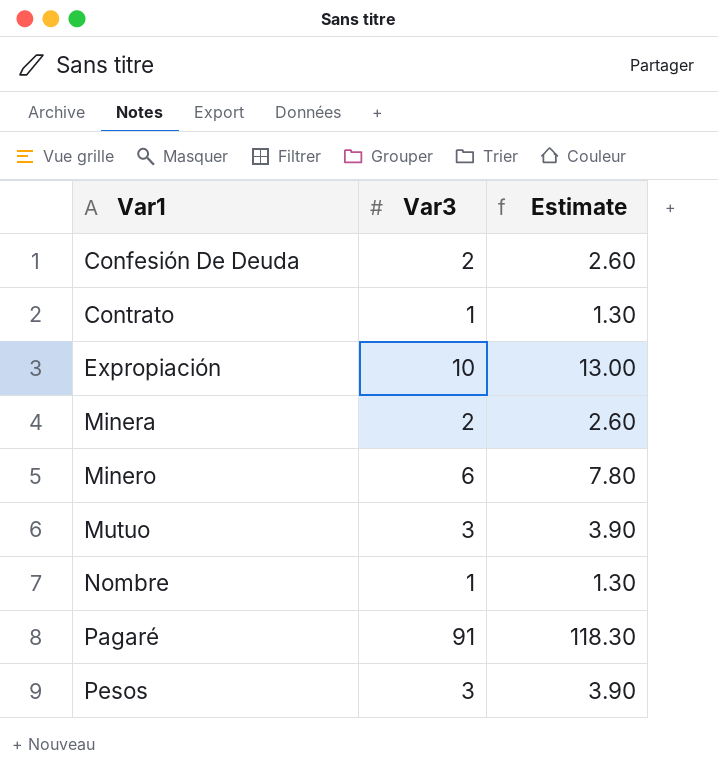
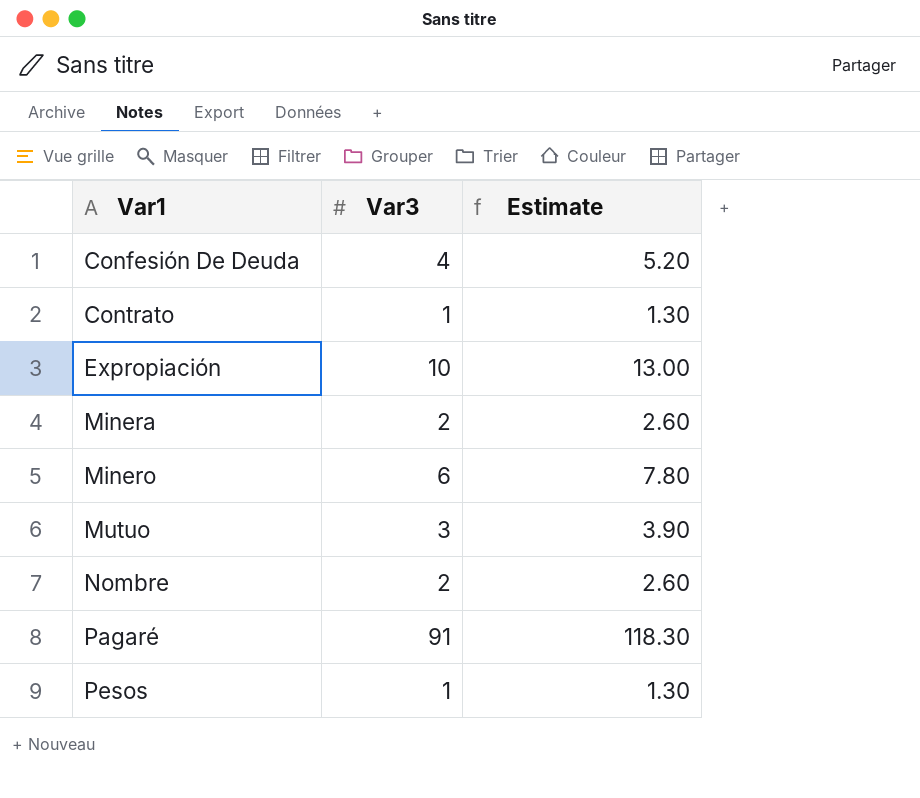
Confesión De Deuda | Var3: 2 -> 4
Confesión De Deuda | Estimate: 2.60 -> 5.20
Nombre | Var3: 1 -> 2
Nombre | Estimate: 1.30 -> 2.60
Pesos | Var3: 3 -> 1
Pesos | Estimate: 3.90 -> 1.30

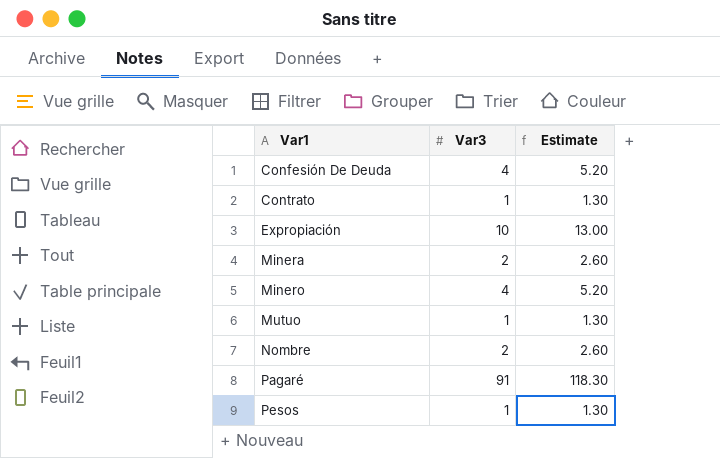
Minero | Var3: 6 -> 4
Minero | Estimate: 7.80 -> 5.20
Mutuo | Var3: 3 -> 1
Mutuo | Estimate: 3.90 -> 1.30

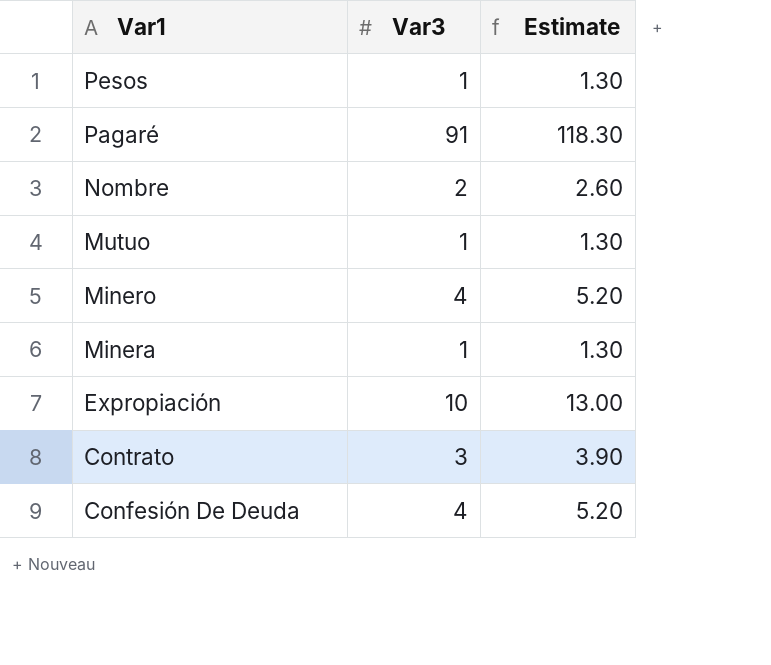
row order: Var1 ascending -> Var1 descending
Minera | Var3: 2 -> 1
Minera | Estimate: 2.60 -> 1.30
Contrato | Var3: 1 -> 3
Contrato | Estimate: 1.30 -> 3.90

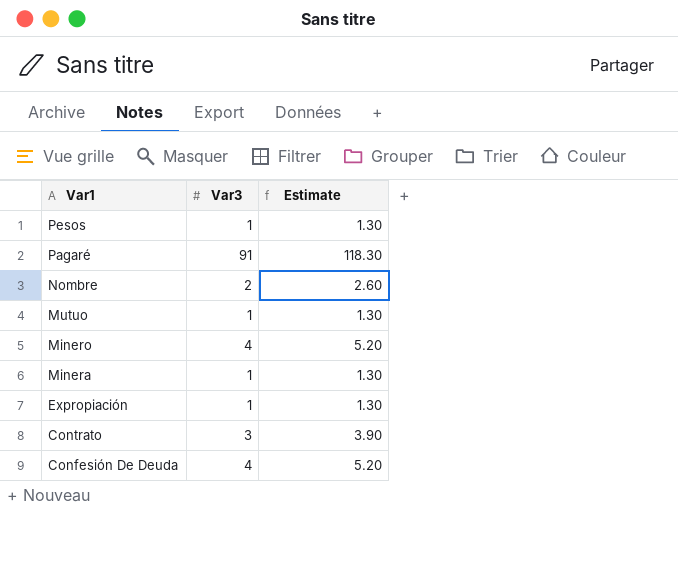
Expropiación | Var3: 10 -> 1
Expropiación | Estimate: 13.00 -> 1.30

